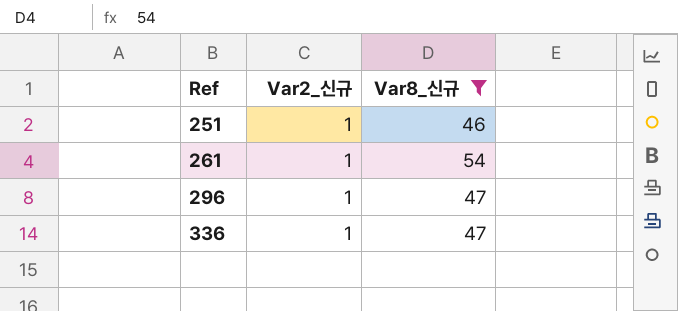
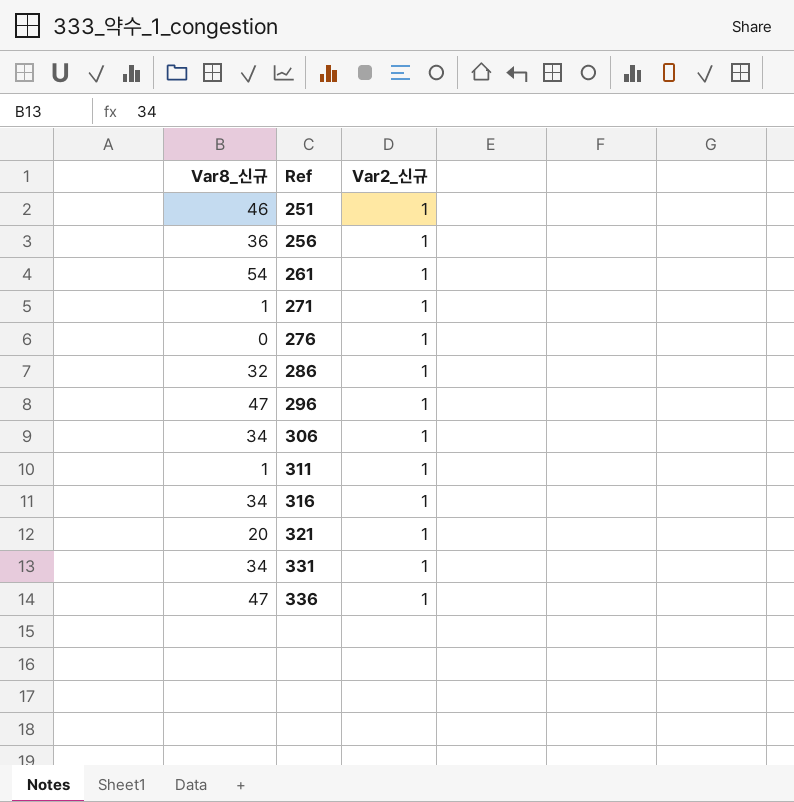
filter: Var8_신규 >= 46 -> none
column Var8_신규 | position: 3 -> 1

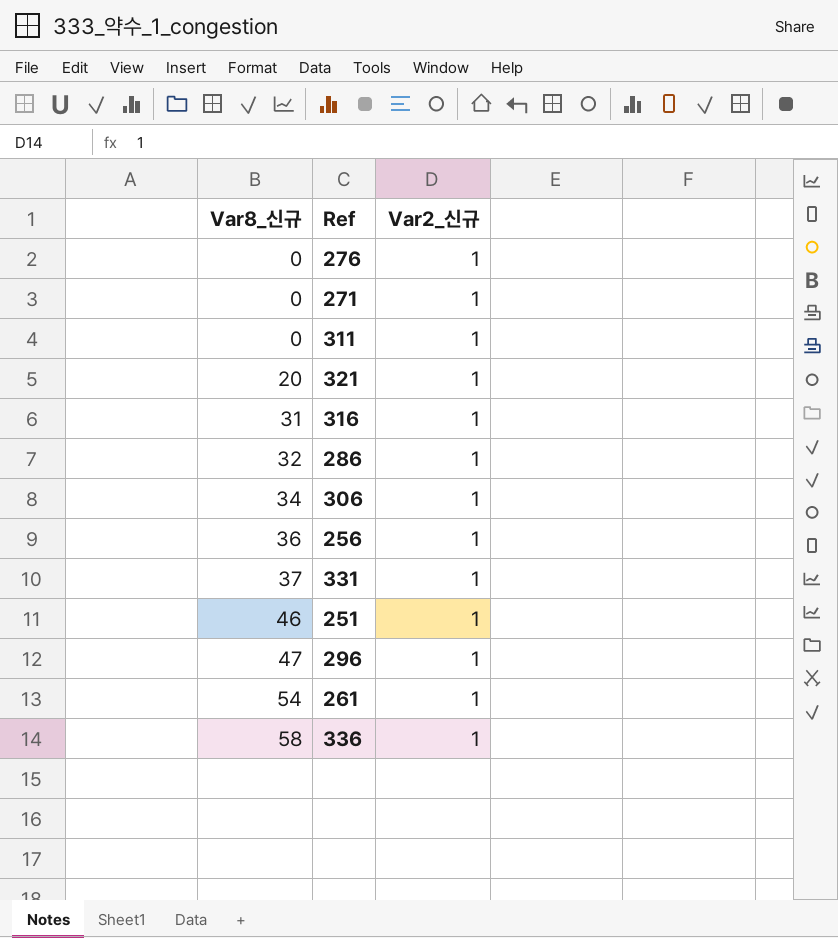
row order: Ref ascending -> Var8_신규 ascending
271 | Var8_신규: 1 -> 0
311 | Var8_신규: 1 -> 0
316 | Var8_신규: 34 -> 31
331 | Var8_신규: 34 -> 37
336 | Var8_신규: 47 -> 58

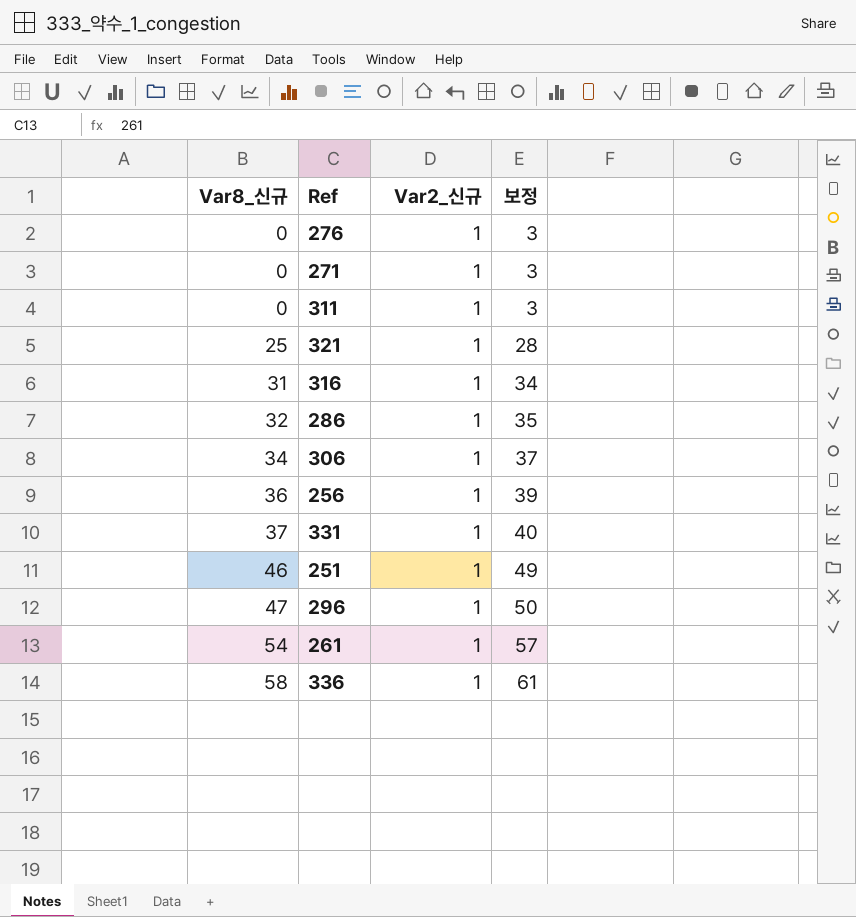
column 보정 | formula: none -> [Var8_신규] + 3
321 | Var8_신규: 20 -> 25

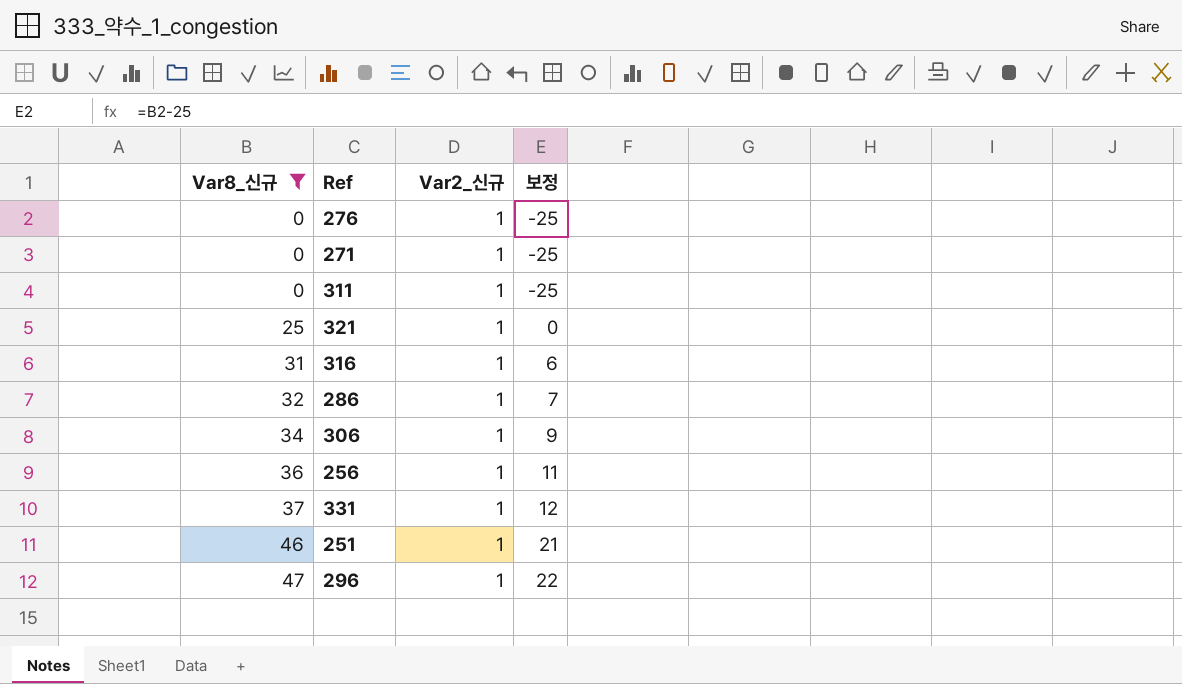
filter: none -> Var8_신규 <= 47
column 보정 | formula: [Var8_신규] + 3 -> [Var8_신규] - 25

